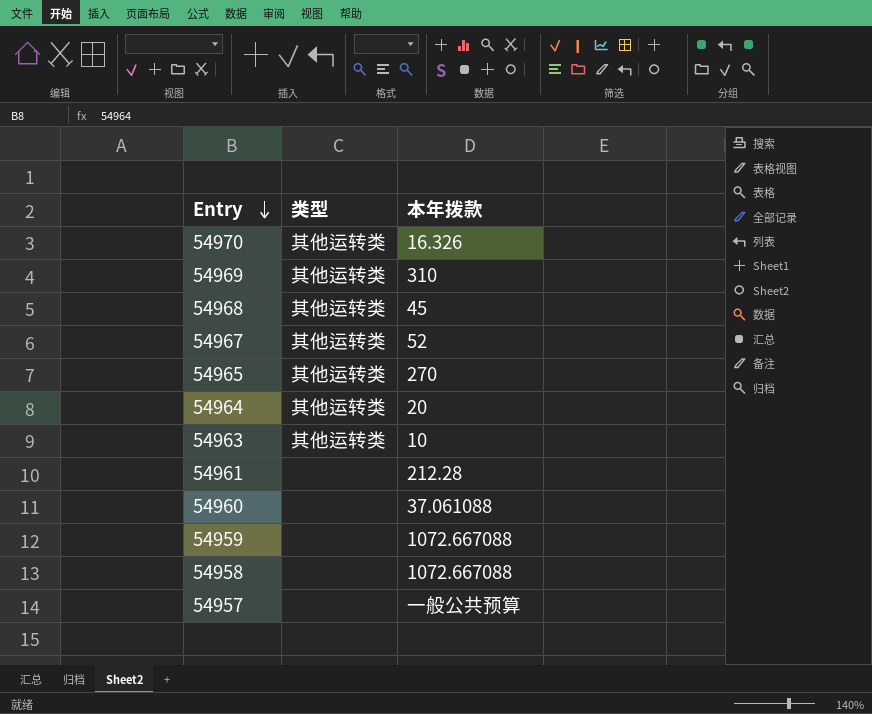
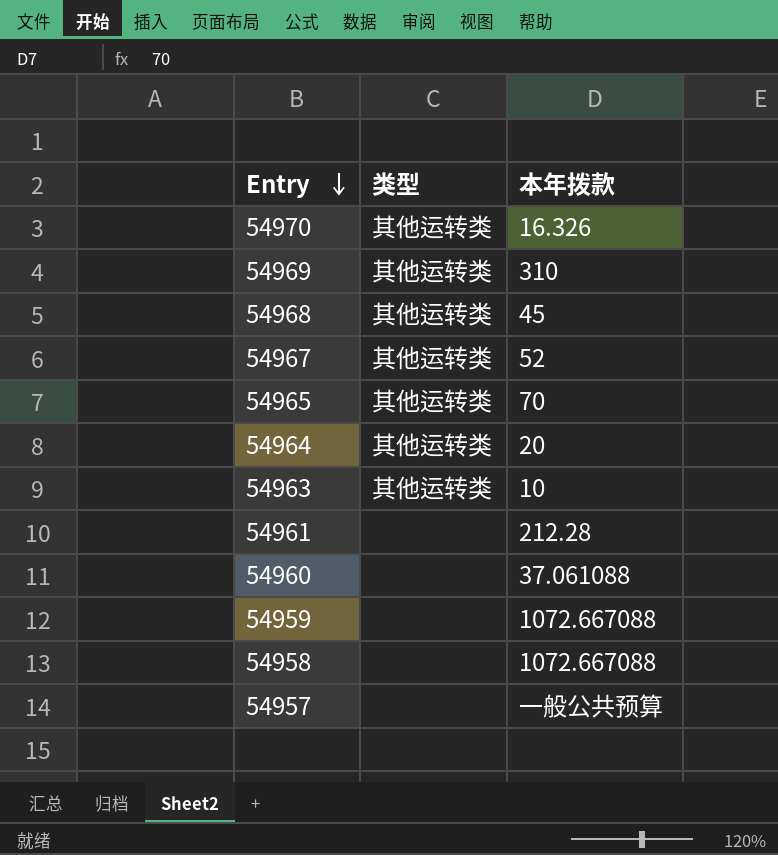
54965 | 本年拨款: 270 -> 70

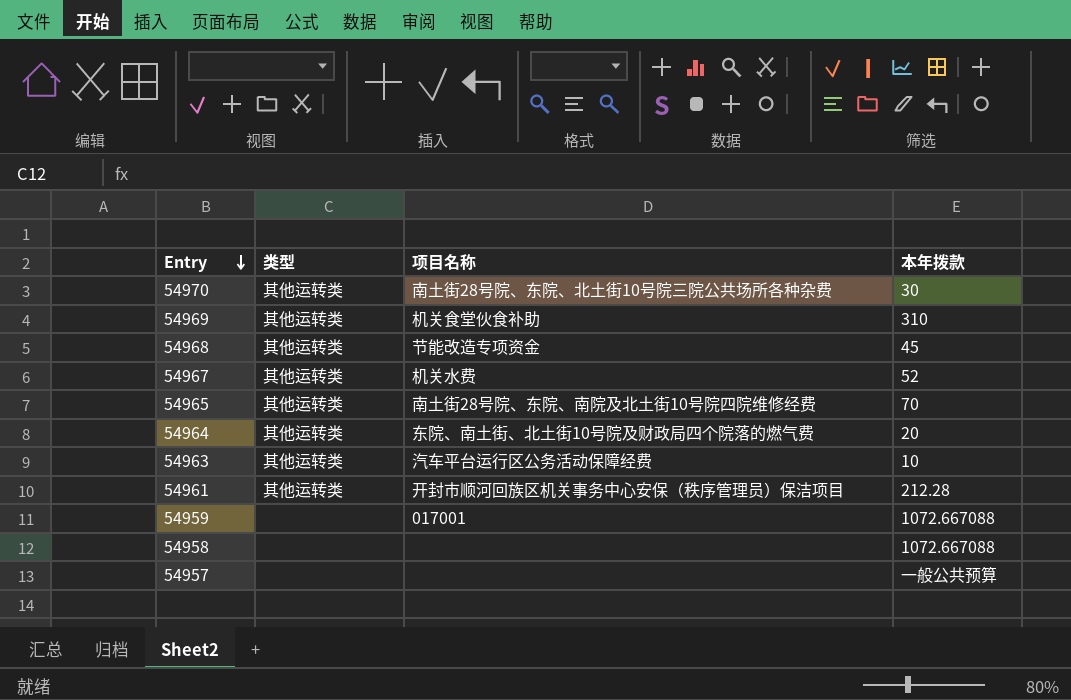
column 项目名称 | position: none -> 3
row 54960: none | 37.061088 -> none
54970 | 本年拨款: 16.326 -> 30
54961 | 类型: none -> 其他运转类

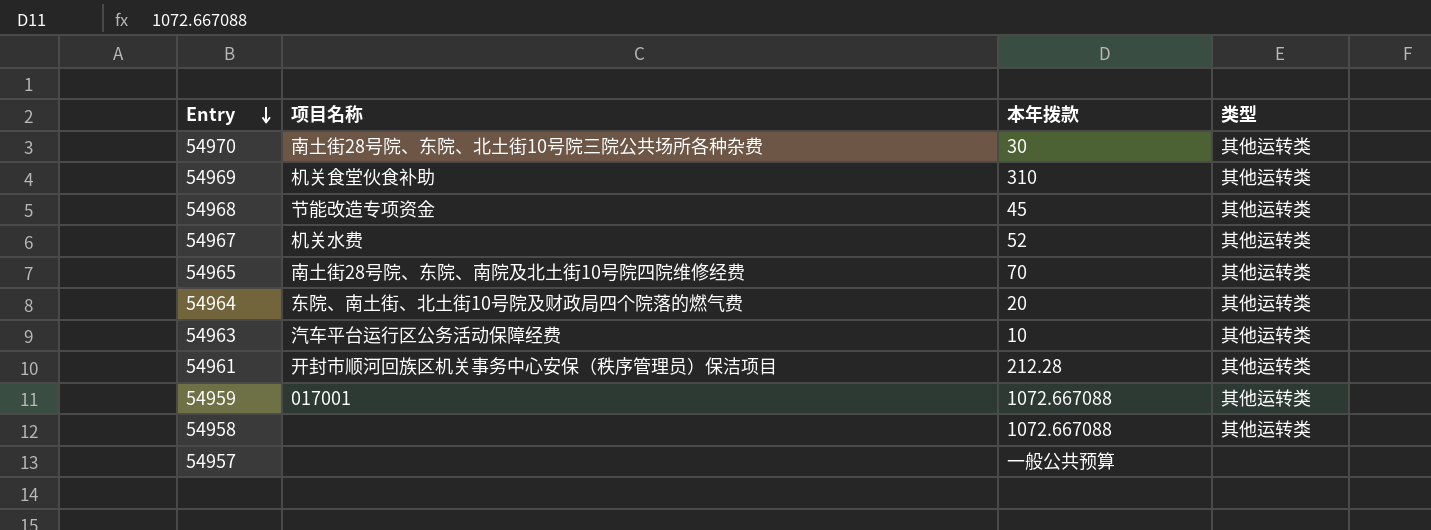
column 类型 | position: 2 -> 4
54959 | 类型: none -> 其他运转类
54958 | 类型: none -> 其他运转类

